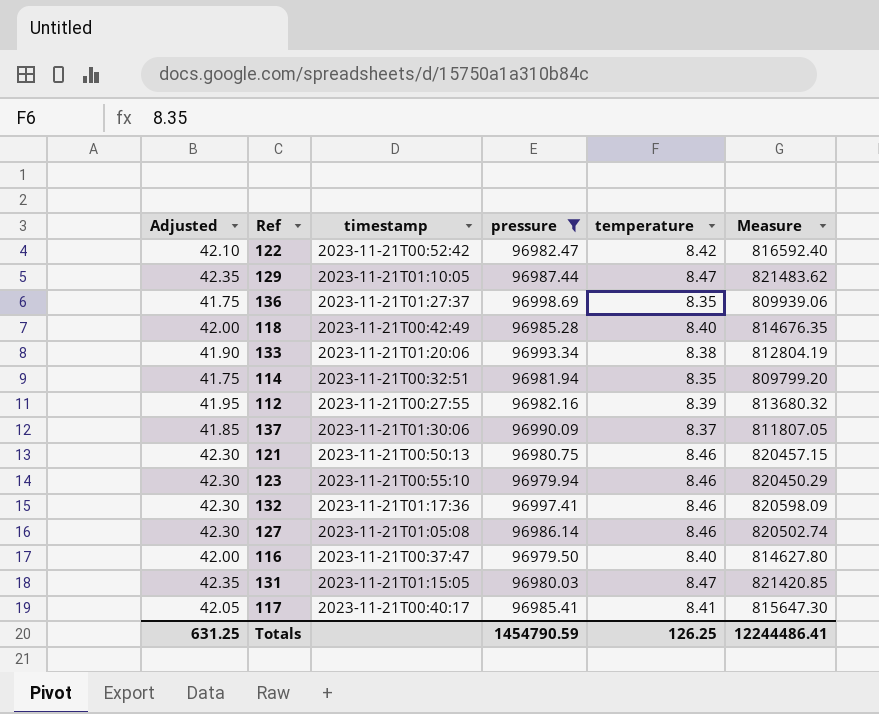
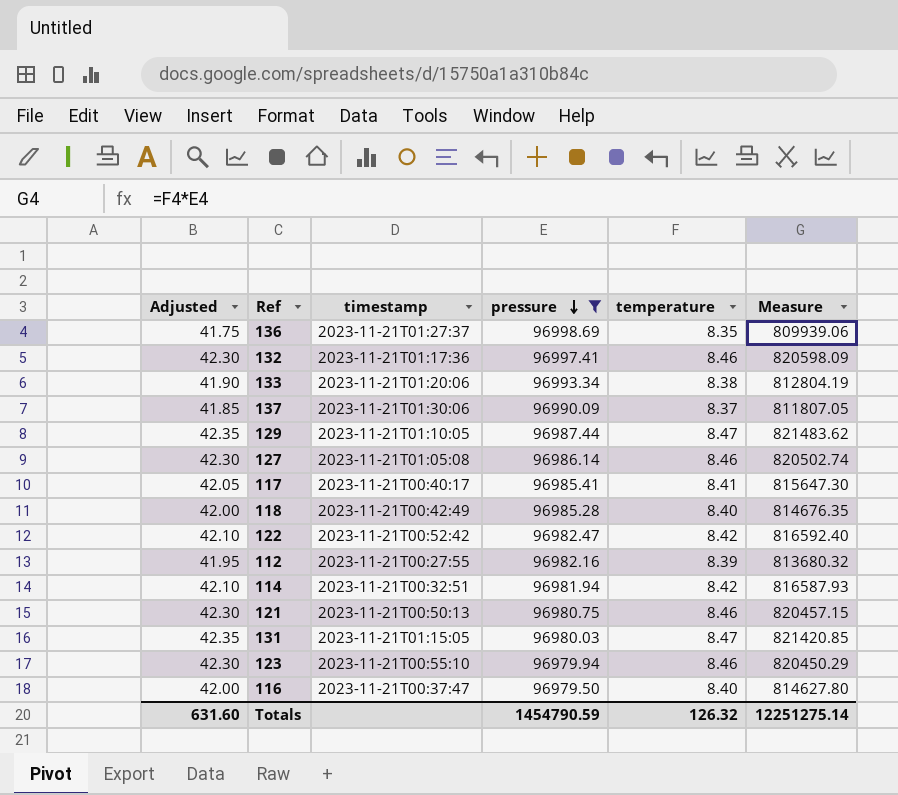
row order: none -> pressure descending
114 | Adjusted: 41.75 -> 42.10
114 | temperature: 8.35 -> 8.42
114 | Measure: 809799.20 -> 816587.93
Totals | Adjusted: 631.25 -> 631.60
Totals | temperature: 126.25 -> 126.32
Totals | Measure: 12244486.41 -> 12251275.14

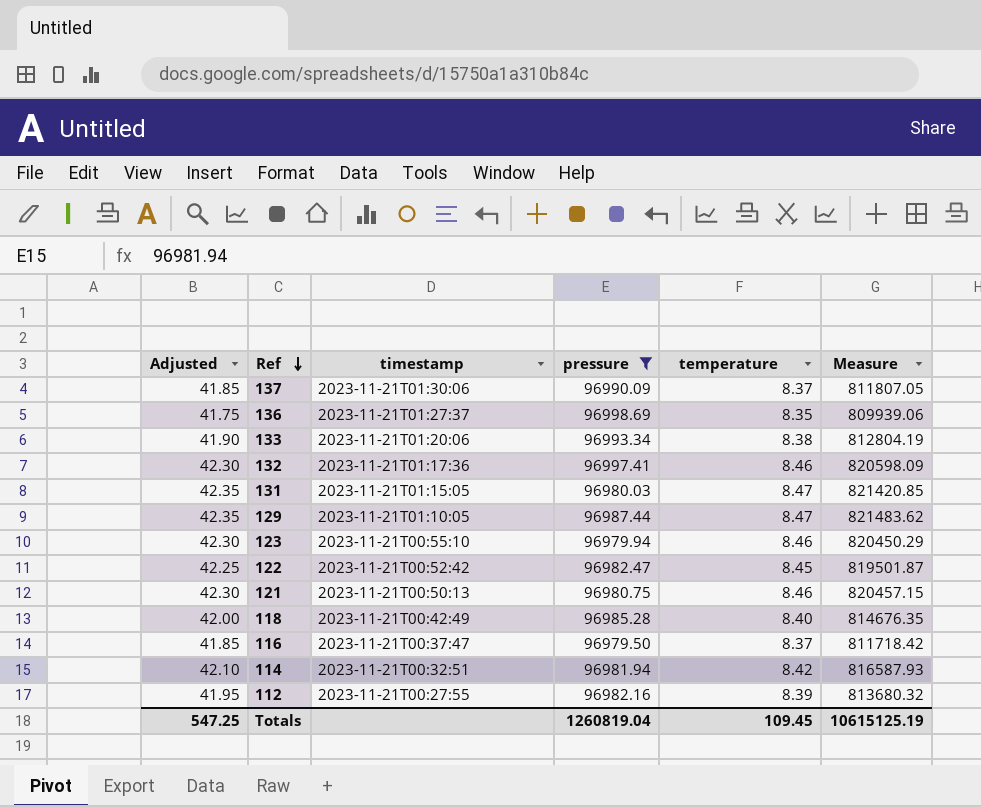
row order: pressure descending -> Ref descending
row 127: 42.30 | 2023-11-21T01:05:08 | 96986.14 | 8.46 | 820502.74 -> none
row 117: 42.05 | 2023-11-21T00:40:17 | 96985.41 | 8.41 | 815647.30 -> none
122 | Adjusted: 42.10 -> 42.25
122 | temperature: 8.42 -> 8.45
122 | Measure: 816592.40 -> 819501.87
116 | Adjusted: 42.00 -> 41.85
116 | temperature: 8.40 -> 8.37
116 | Measure: 814627.80 -> 811718.42
Totals | Adjusted: 631.60 -> 547.25
Totals | pressure: 1454790.59 -> 1260819.04
Totals | temperature: 126.32 -> 109.45
Totals | Measure: 12251275.14 -> 10615125.19

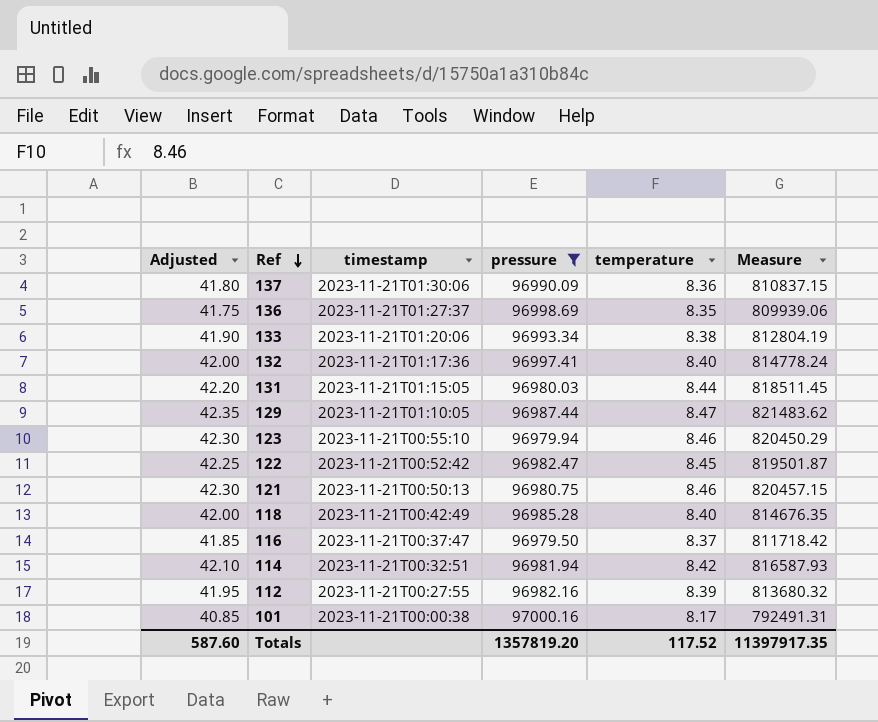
137 | Adjusted: 41.85 -> 41.80
137 | temperature: 8.37 -> 8.36
137 | Measure: 811807.05 -> 810837.15
132 | Adjusted: 42.30 -> 42.00
132 | temperature: 8.46 -> 8.40
132 | Measure: 820598.09 -> 814778.24
131 | Adjusted: 42.35 -> 42.20
131 | temperature: 8.47 -> 8.44
131 | Measure: 821420.85 -> 818511.45
row 101: none -> 40.85 | 2023-11-21T00:00:38 | 97000.16 | 8.17 | 792491.31
Totals | Adjusted: 547.25 -> 587.60
Totals | pressure: 1260819.04 -> 1357819.20
Totals | temperature: 109.45 -> 117.52
Totals | Measure: 10615125.19 -> 11397917.35

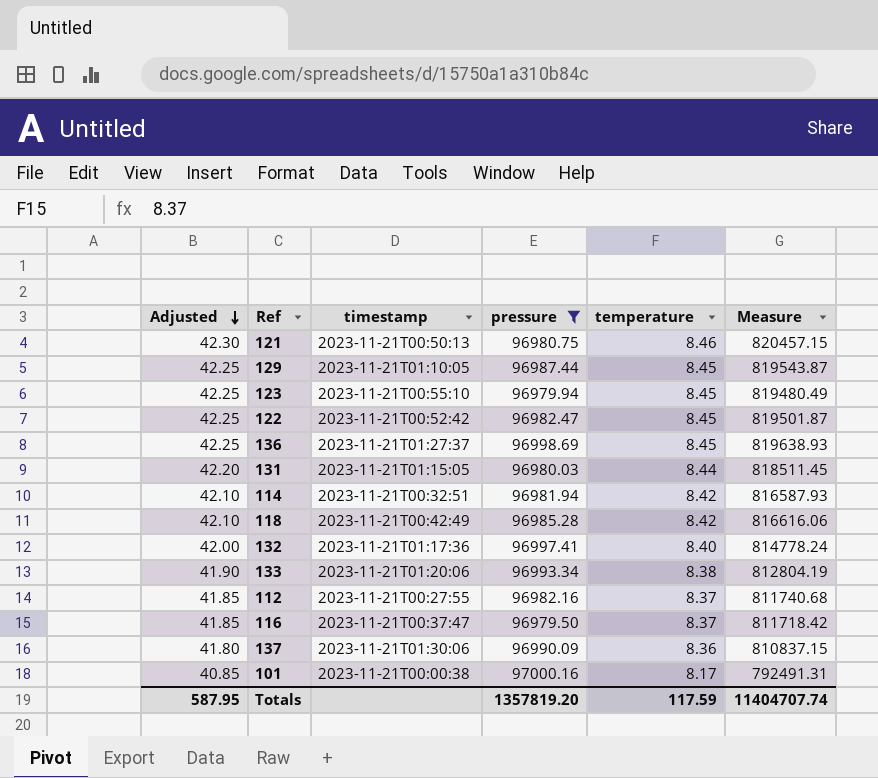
row order: Ref descending -> Adjusted descending
129 | Adjusted: 42.35 -> 42.25
129 | temperature: 8.47 -> 8.45
129 | Measure: 821483.62 -> 819543.87
123 | Adjusted: 42.30 -> 42.25
123 | temperature: 8.46 -> 8.45
123 | Measure: 820450.29 -> 819480.49
136 | Adjusted: 41.75 -> 42.25
136 | temperature: 8.35 -> 8.45
136 | Measure: 809939.06 -> 819638.93
118 | Adjusted: 42.00 -> 42.10
118 | temperature: 8.40 -> 8.42
118 | Measure: 814676.35 -> 816616.06
112 | Adjusted: 41.95 -> 41.85
112 | temperature: 8.39 -> 8.37
112 | Measure: 813680.32 -> 811740.68
Totals | Adjusted: 587.60 -> 587.95
Totals | temperature: 117.52 -> 117.59
Totals | Measure: 11397917.35 -> 11404707.74

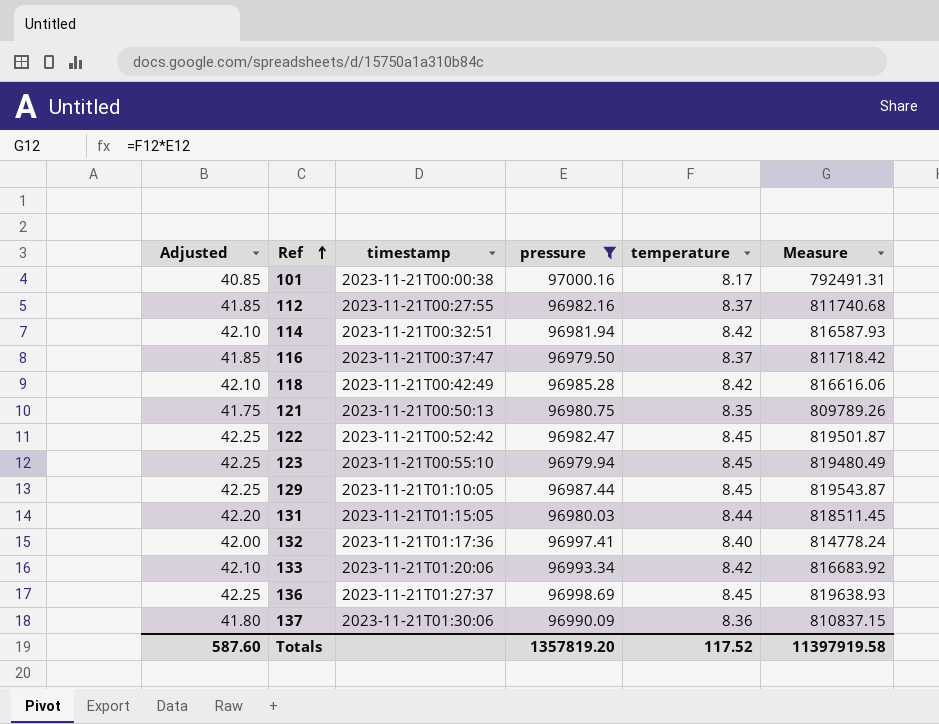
row order: Adjusted descending -> Ref ascending
121 | Adjusted: 42.30 -> 41.75
121 | temperature: 8.46 -> 8.35
121 | Measure: 820457.15 -> 809789.26
133 | Adjusted: 41.90 -> 42.10
133 | temperature: 8.38 -> 8.42
133 | Measure: 812804.19 -> 816683.92
Totals | Adjusted: 587.95 -> 587.60
Totals | temperature: 117.59 -> 117.52
Totals | Measure: 11404707.74 -> 11397919.58

